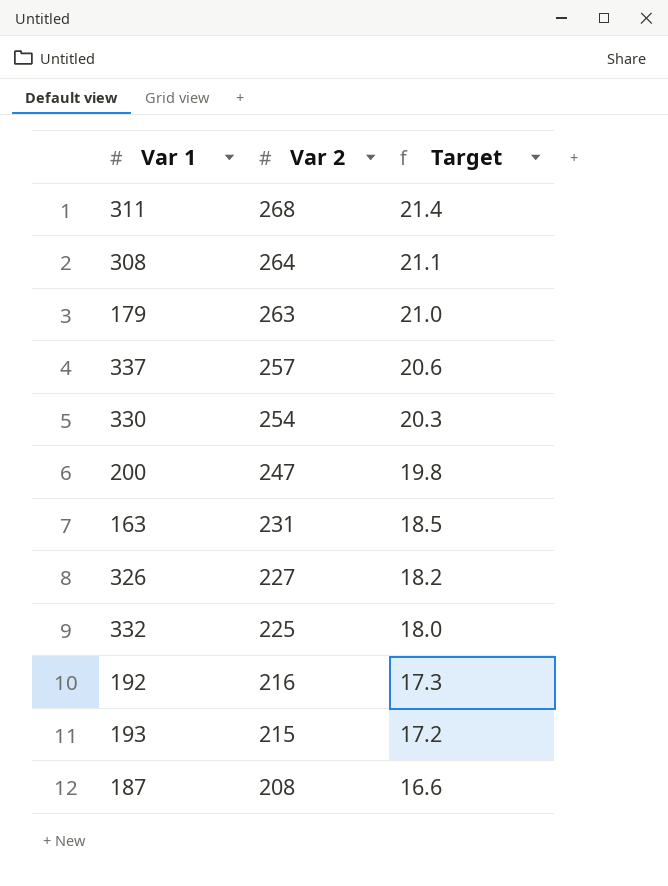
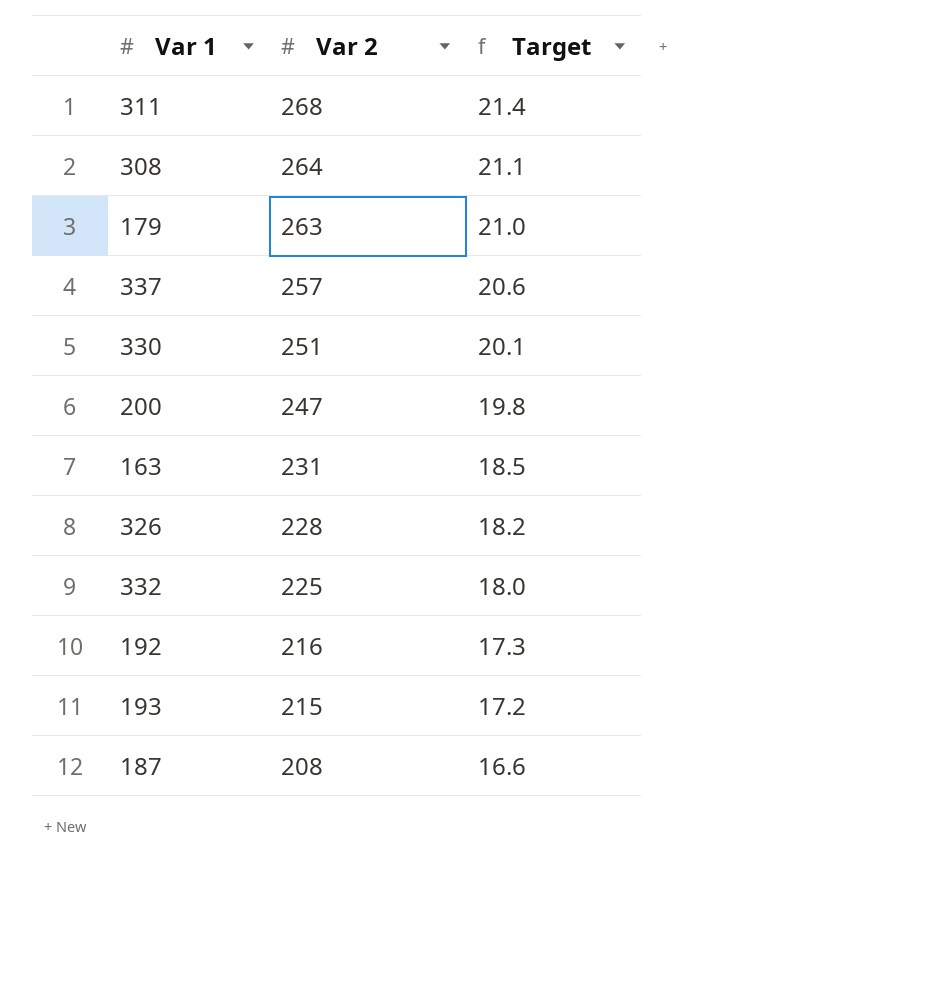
330 | Var 2: 254 -> 251
330 | Target: 20.3 -> 20.1
326 | Var 2: 227 -> 228

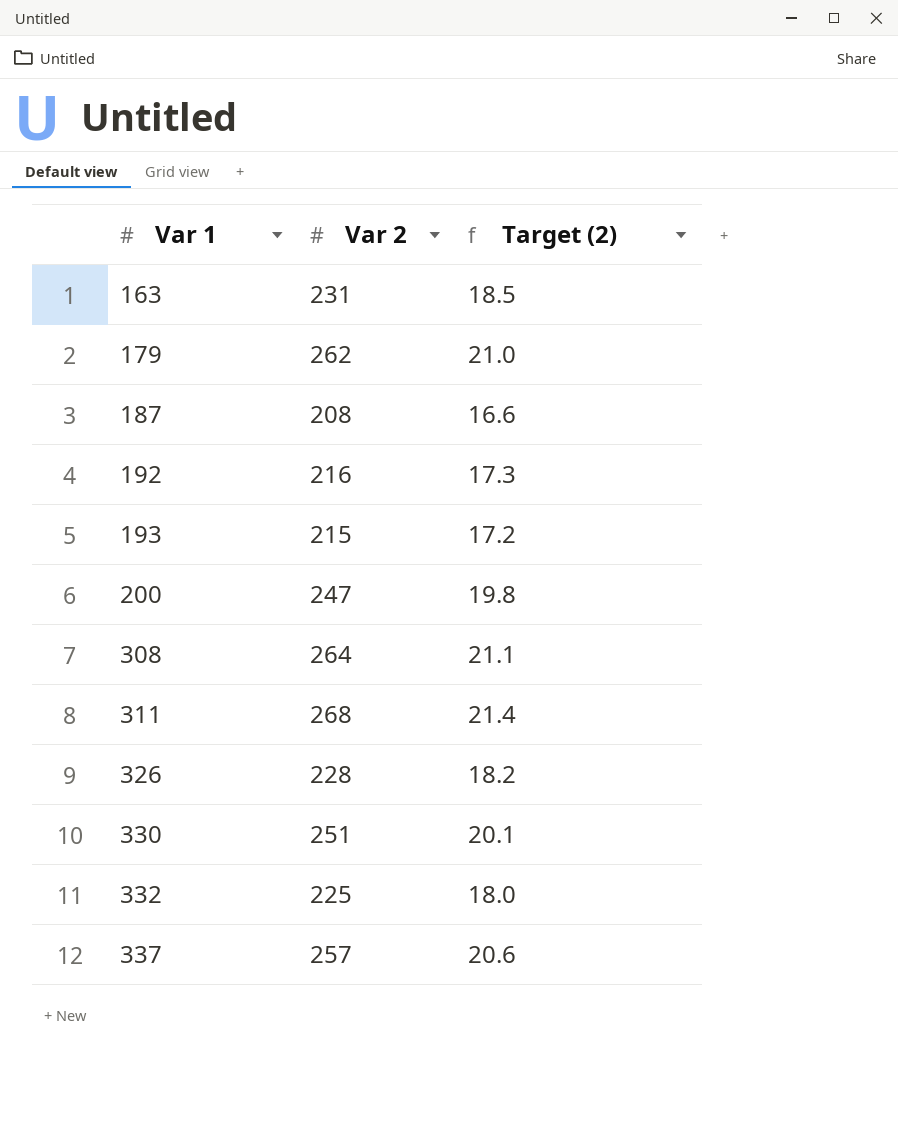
row order: Var 2 descending -> Var 1 ascending
column name: Target -> Target (2)
179 | Var 2: 263 -> 262

